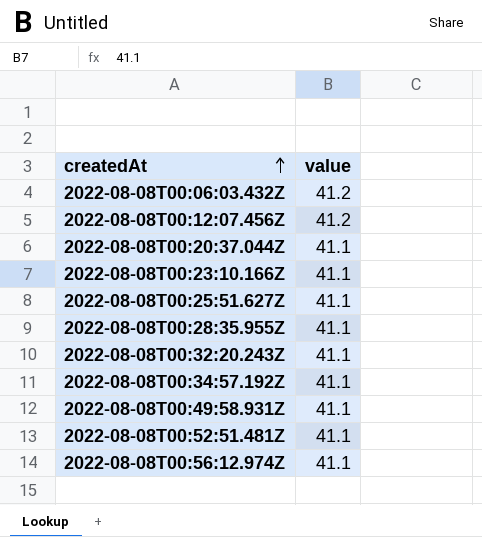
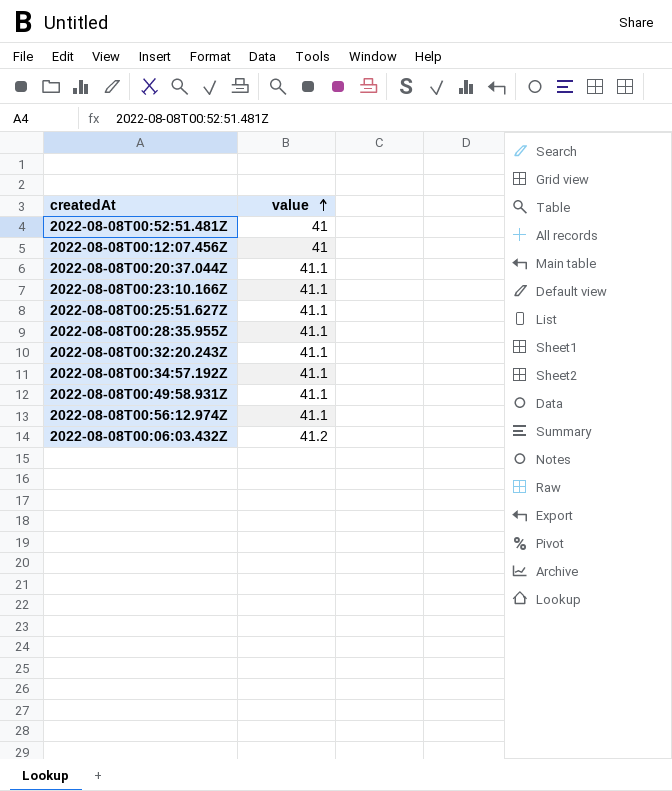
row order: createdAt ascending -> value ascending
2022-08-08T00:52:51.481Z | value: 41.1 -> 41
2022-08-08T00:12:07.456Z | value: 41.2 -> 41

